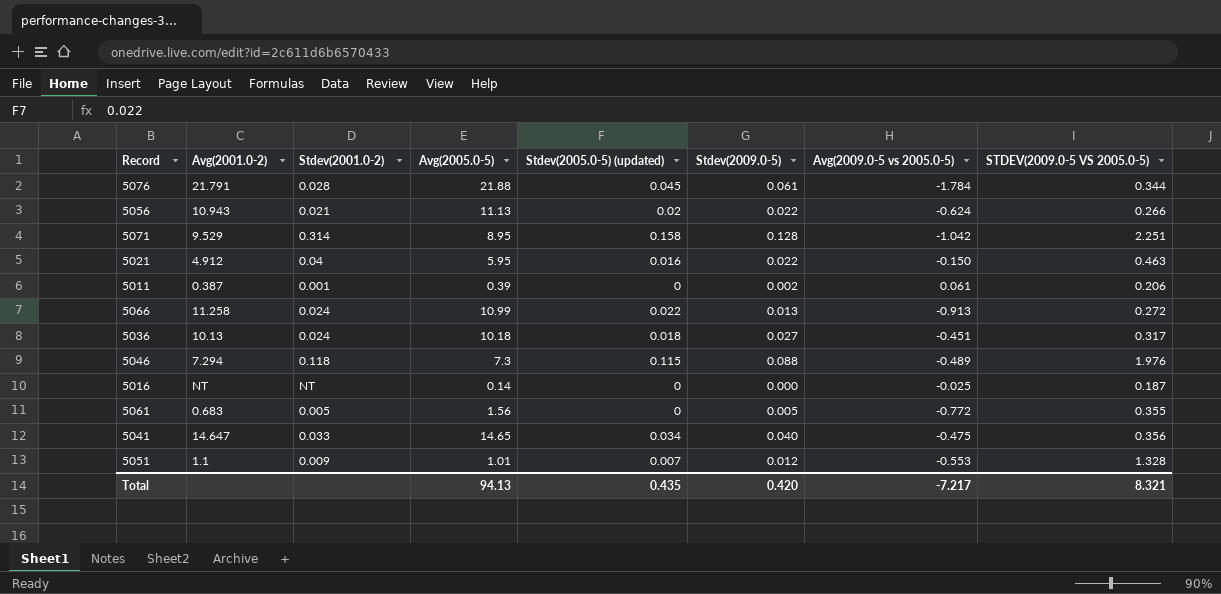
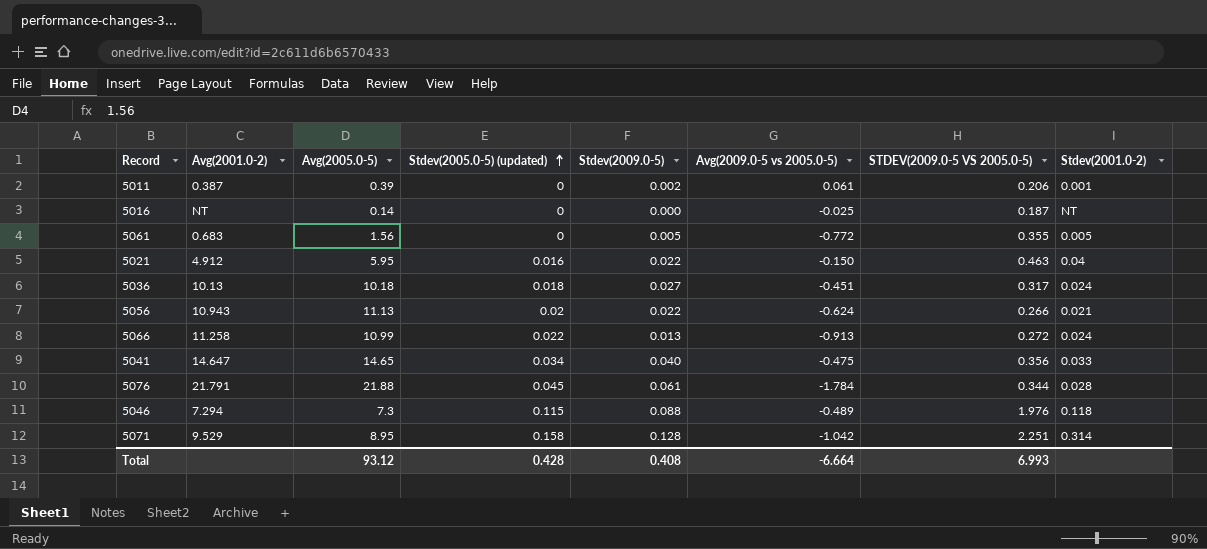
row order: none -> Stdev(2005.0-5) (updated) ascending
column Stdev(2001.0-2) | position: 3 -> 8
row 5051: 1.1 | 0.009 | 1.01 | 0.007 | 0.012 | -0.553 | 1.328 -> none
Total | Avg(2005.0-5): 94.13 -> 93.12
Total | Stdev(2005.0-5) (updated): 0.435 -> 0.428
Total | Stdev(2009.0-5): 0.420 -> 0.408
Total | Avg(2009.0-5 vs 2005.0-5): -7.217 -> -6.664
Total | STDEV(2009.0-5 VS 2005.0-5): 8.321 -> 6.993

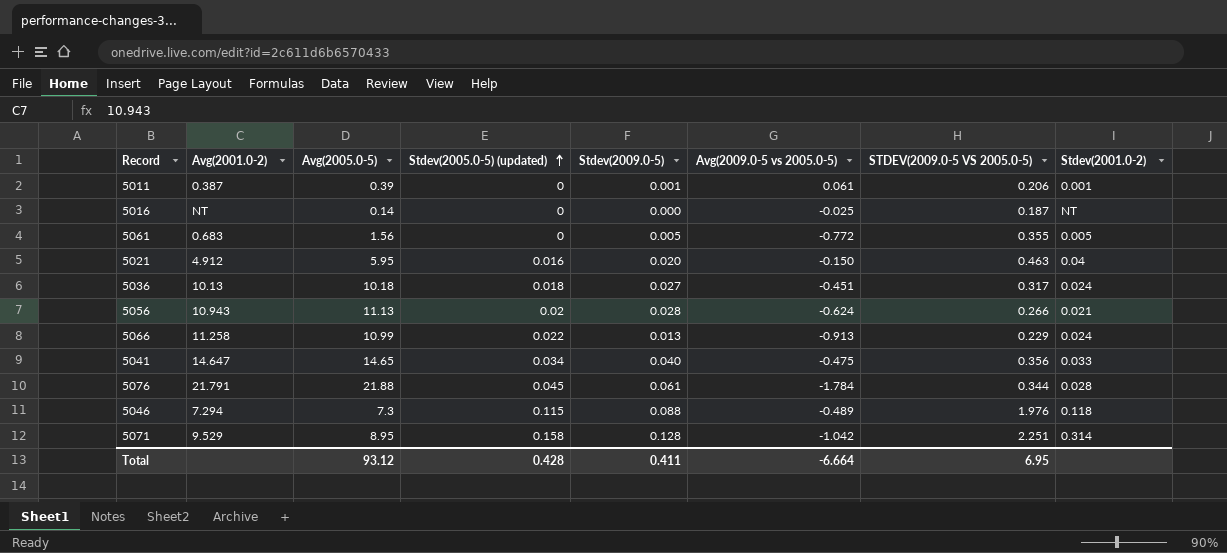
5011 | Stdev(2009.0-5): 0.002 -> 0.001
5021 | Stdev(2009.0-5): 0.022 -> 0.020
5056 | Stdev(2009.0-5): 0.022 -> 0.028
5066 | STDEV(2009.0-5 VS 2005.0-5): 0.272 -> 0.229
Total | Stdev(2009.0-5): 0.408 -> 0.411
Total | STDEV(2009.0-5 VS 2005.0-5): 6.993 -> 6.95

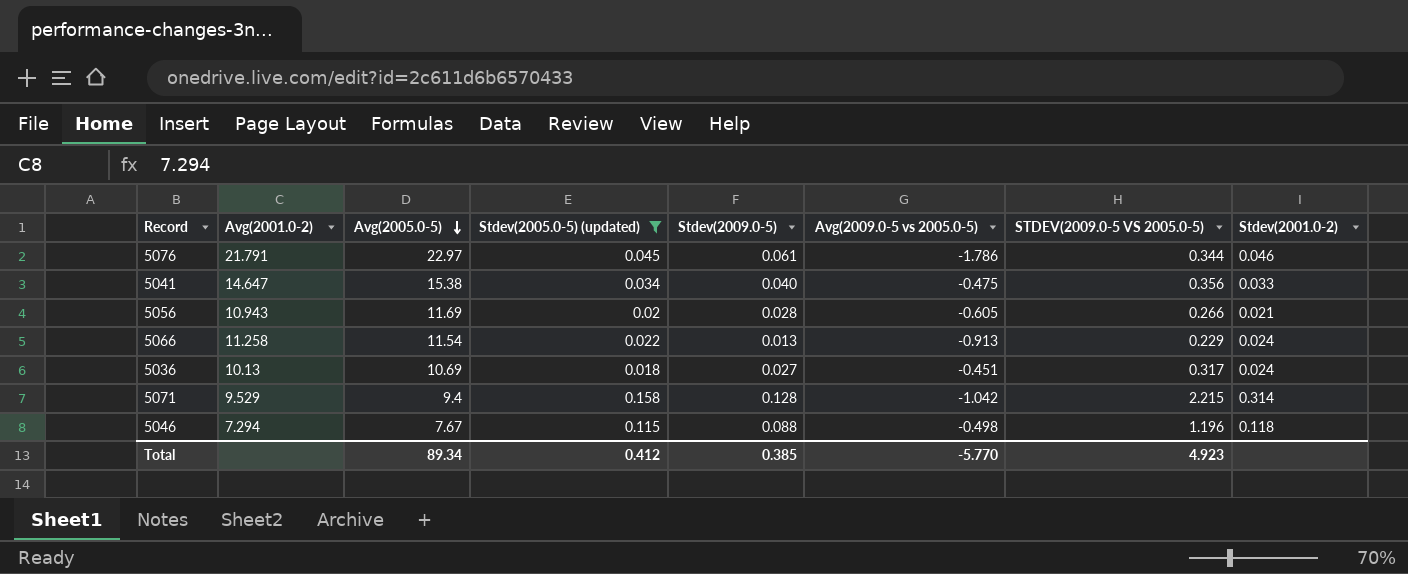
filter: none -> Stdev(2005.0-5) (updated) >= 0.018
row order: Stdev(2005.0-5) (updated) ascending -> Avg(2005.0-5) descending
5076 | Avg(2005.0-5): 21.88 -> 22.97
5076 | Avg(2009.0-5 vs 2005.0-5): -1.784 -> -1.786
5076 | Stdev(2001.0-2): 0.028 -> 0.046
5041 | Avg(2005.0-5): 14.65 -> 15.38
5056 | Avg(2005.0-5): 11.13 -> 11.69
5056 | Avg(2009.0-5 vs 2005.0-5): -0.624 -> -0.605
5066 | Avg(2005.0-5): 10.99 -> 11.54
5036 | Avg(2005.0-5): 10.18 -> 10.69
5071 | Avg(2005.0-5): 8.95 -> 9.4
5071 | STDEV(2009.0-5 VS 2005.0-5): 2.251 -> 2.215
5046 | Avg(2005.0-5): 7.3 -> 7.67
5046 | Avg(2009.0-5 vs 2005.0-5): -0.489 -> -0.498
5046 | STDEV(2009.0-5 VS 2005.0-5): 1.976 -> 1.196
Total | Avg(2005.0-5): 93.12 -> 89.34
Total | Stdev(2005.0-5) (updated): 0.428 -> 0.412
Total | Stdev(2009.0-5): 0.411 -> 0.385
Total | Avg(2009.0-5 vs 2005.0-5): -6.664 -> -5.770
Total | STDEV(2009.0-5 VS 2005.0-5): 6.95 -> 4.923

